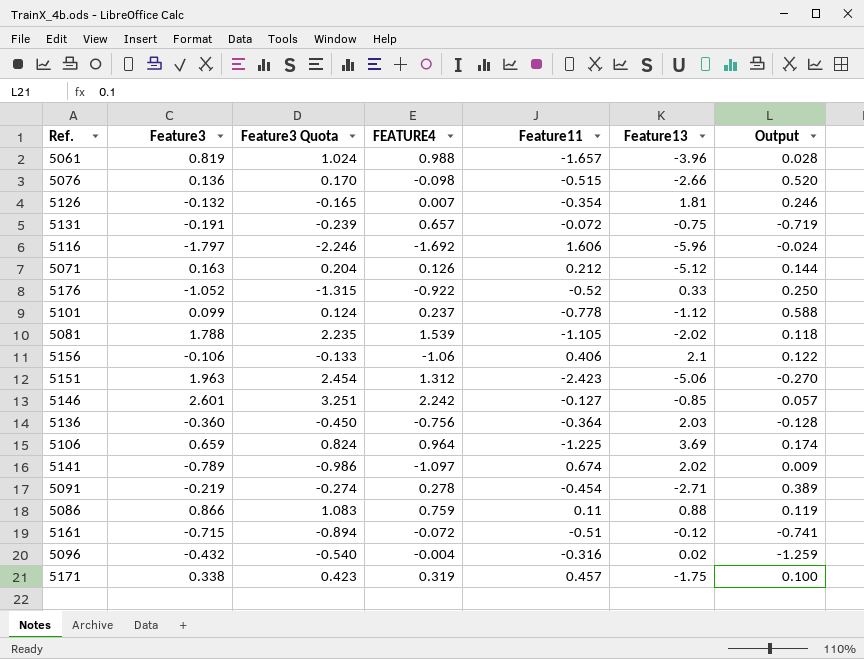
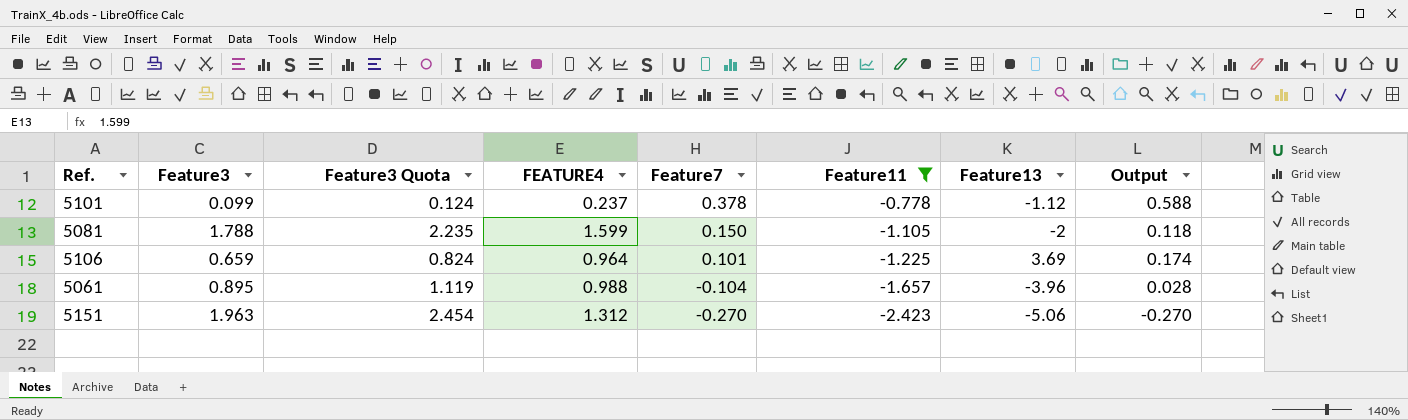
filter: none -> Feature11 <= -0.778
row order: none -> Feature7 descending
column Feature7 | position: none -> 5
5081 | FEATURE4: 1.539 -> 1.599
5081 | Feature13: -2.02 -> -2
5061 | Feature3: 0.819 -> 0.895
5061 | Feature3 Quota: 1.024 -> 1.119

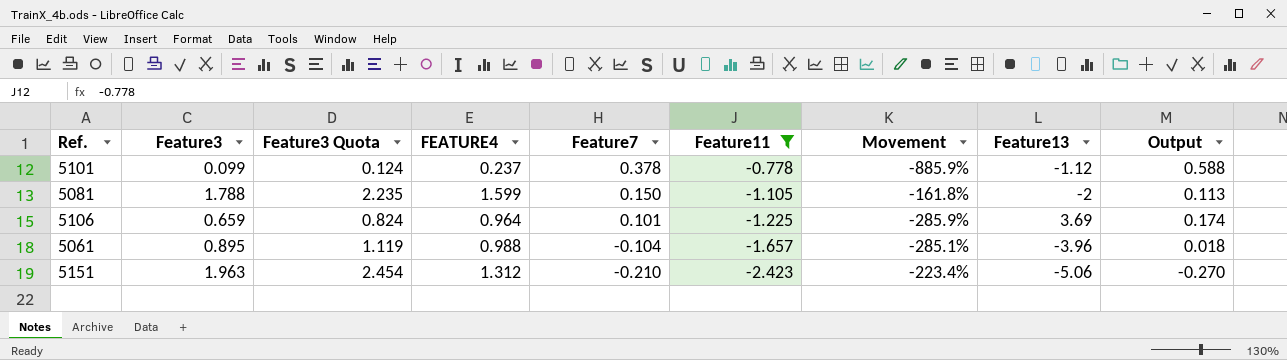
column Movement | formula: none -> ([Feature11] - [Feature3]) / [Feature3]
5081 | Output: 0.118 -> 0.113
5061 | Output: 0.028 -> 0.018
5151 | Feature7: -0.270 -> -0.210

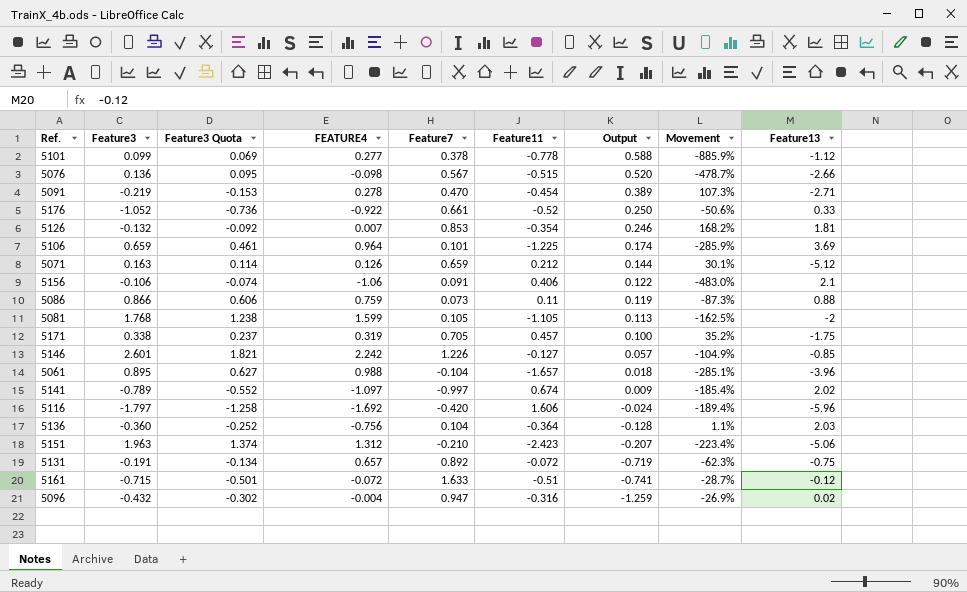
filter: Feature11 <= -0.778 -> none
row order: Feature7 descending -> Output descending
column Feature3 Quota | formula: [Feature3] * 1.25 -> [Feature3] * 0.7
column Output | position: 9 -> 7
5101 | FEATURE4: 0.237 -> 0.277
5081 | Feature3: 1.788 -> 1.768
5081 | Feature7: 0.150 -> 0.105
5081 | Movement: -161.8% -> -162.5%
5151 | Output: -0.270 -> -0.207

